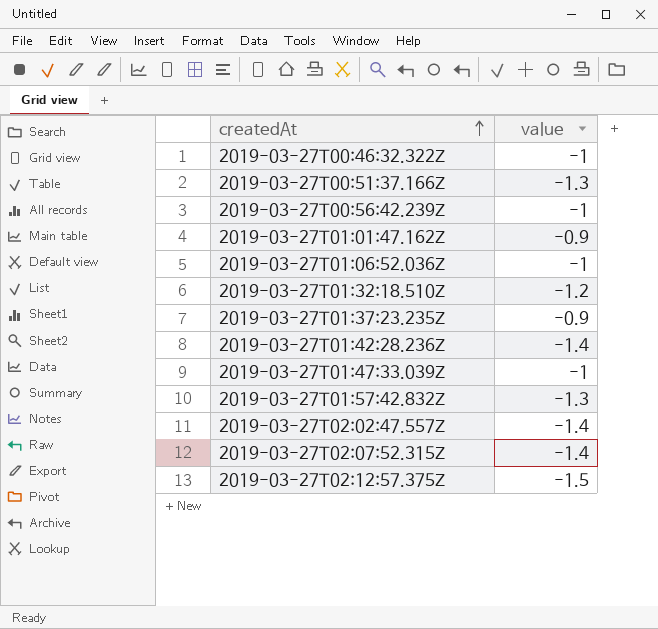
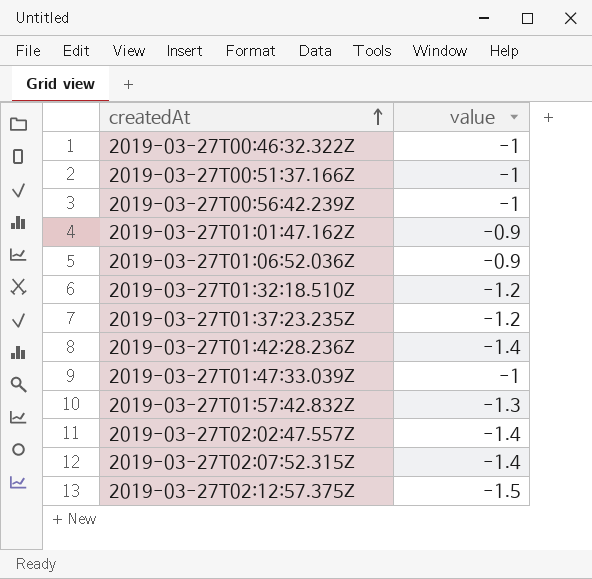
2019-03-27T00:51:37.166Z | value: -1.3 -> -1
2019-03-27T01:06:52.036Z | value: -1 -> -0.9
2019-03-27T01:37:23.235Z | value: -0.9 -> -1.2

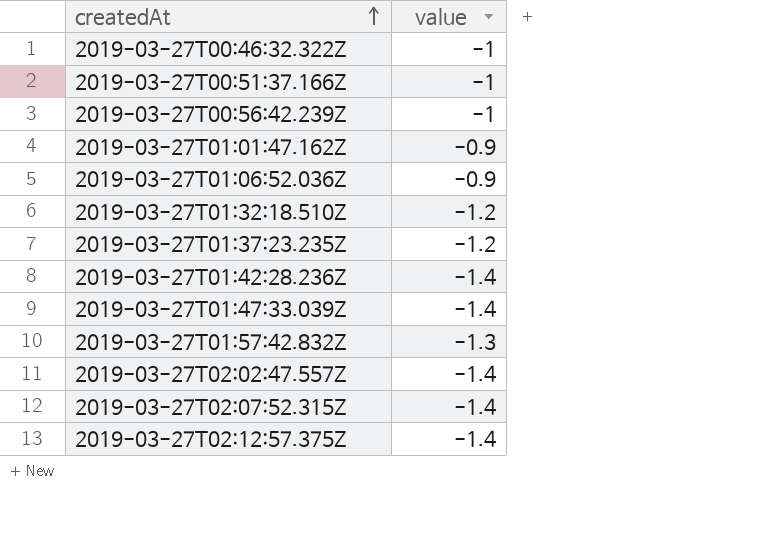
2019-03-27T01:47:33.039Z | value: -1 -> -1.4
2019-03-27T02:12:57.375Z | value: -1.5 -> -1.4

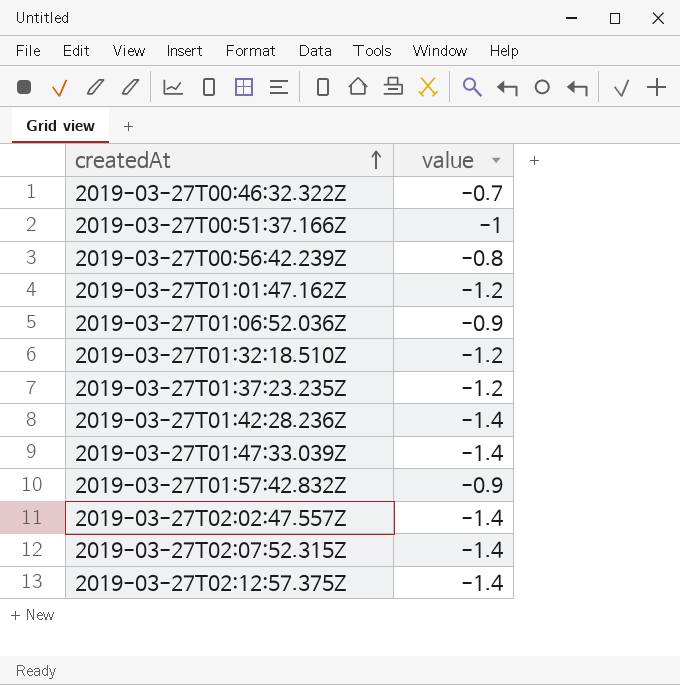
2019-03-27T00:46:32.322Z | value: -1 -> -0.7
2019-03-27T00:56:42.239Z | value: -1 -> -0.8
2019-03-27T01:01:47.162Z | value: -0.9 -> -1.2
2019-03-27T01:57:42.832Z | value: -1.3 -> -0.9

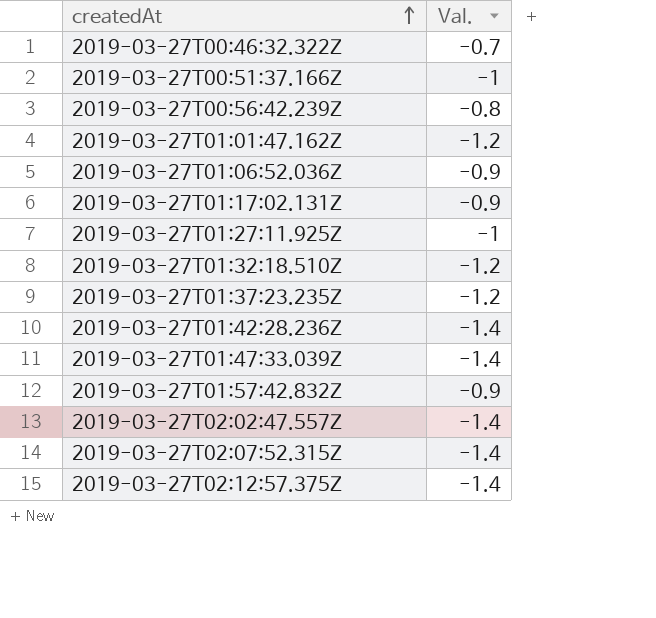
column name: value -> Val.
row 2019-03-27T01:17:02.131Z: none -> -0.9
row 2019-03-27T01:27:11.925Z: none -> -1

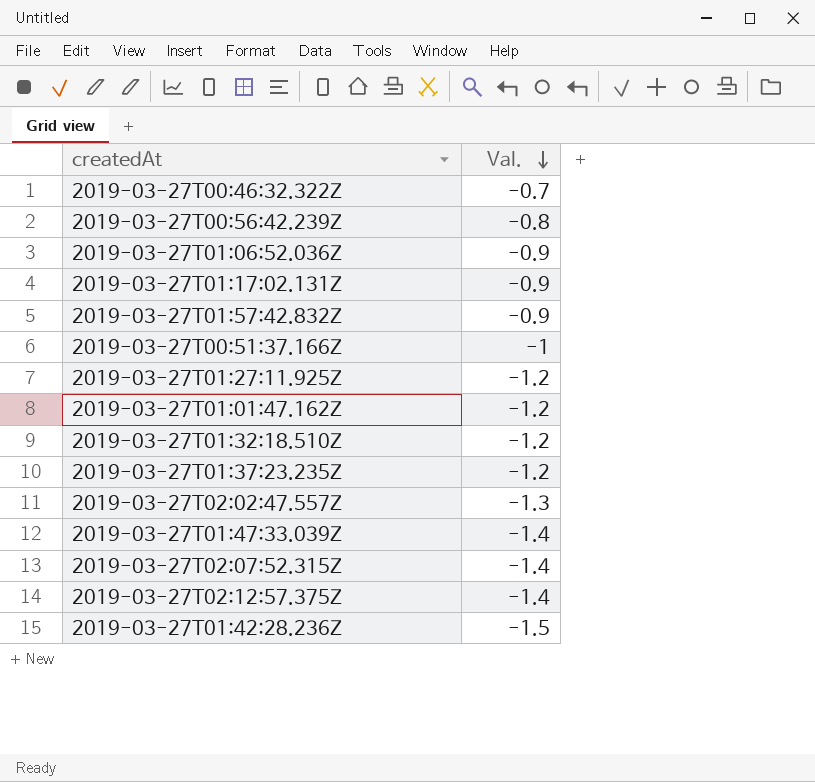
row order: createdAt ascending -> Val. descending
2019-03-27T01:27:11.925Z | Val.: -1 -> -1.2
2019-03-27T02:02:47.557Z | Val.: -1.4 -> -1.3
2019-03-27T01:42:28.236Z | Val.: -1.4 -> -1.5

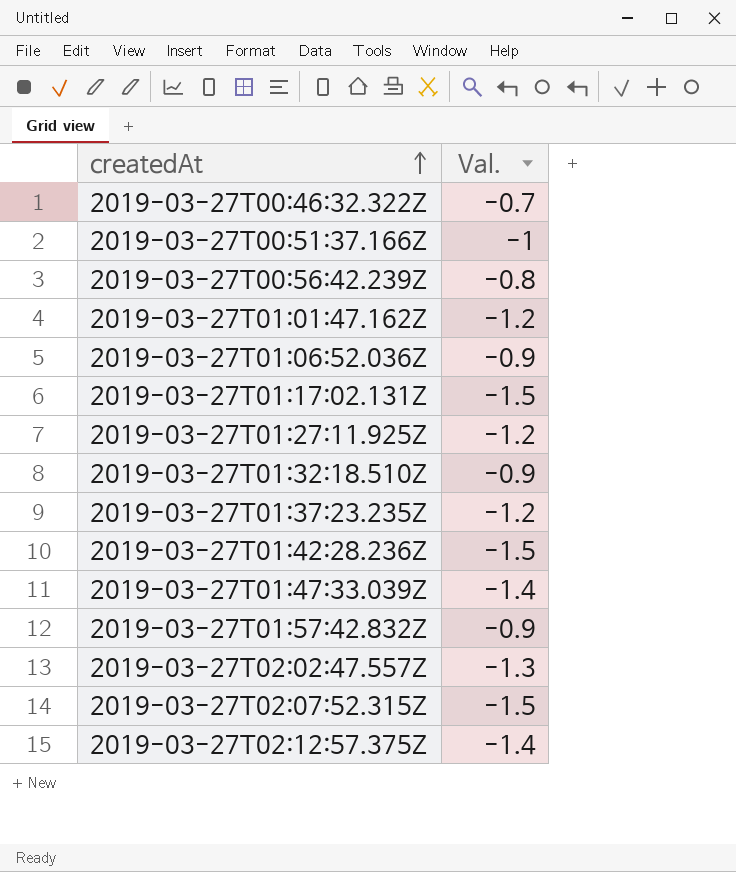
row order: Val. descending -> createdAt ascending
2019-03-27T01:17:02.131Z | Val.: -0.9 -> -1.5
2019-03-27T01:32:18.510Z | Val.: -1.2 -> -0.9
2019-03-27T02:07:52.315Z | Val.: -1.4 -> -1.5

